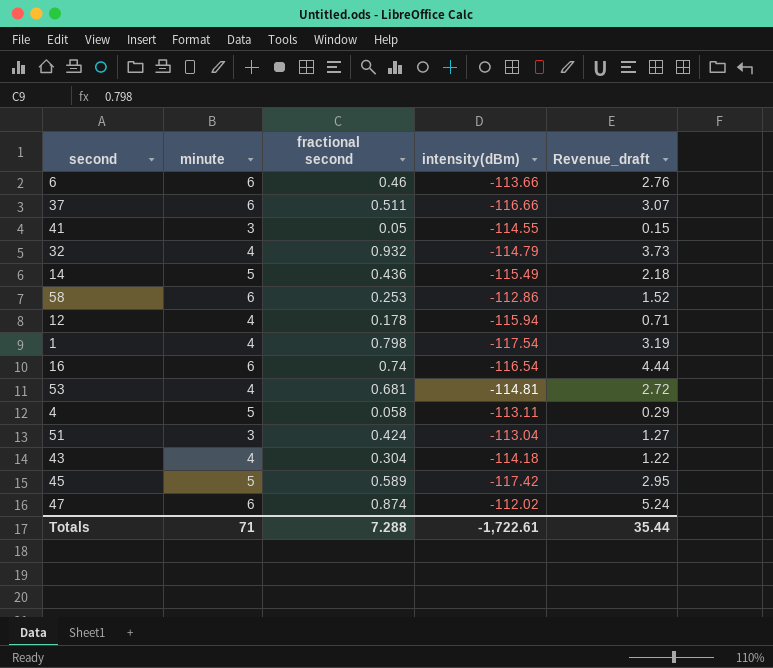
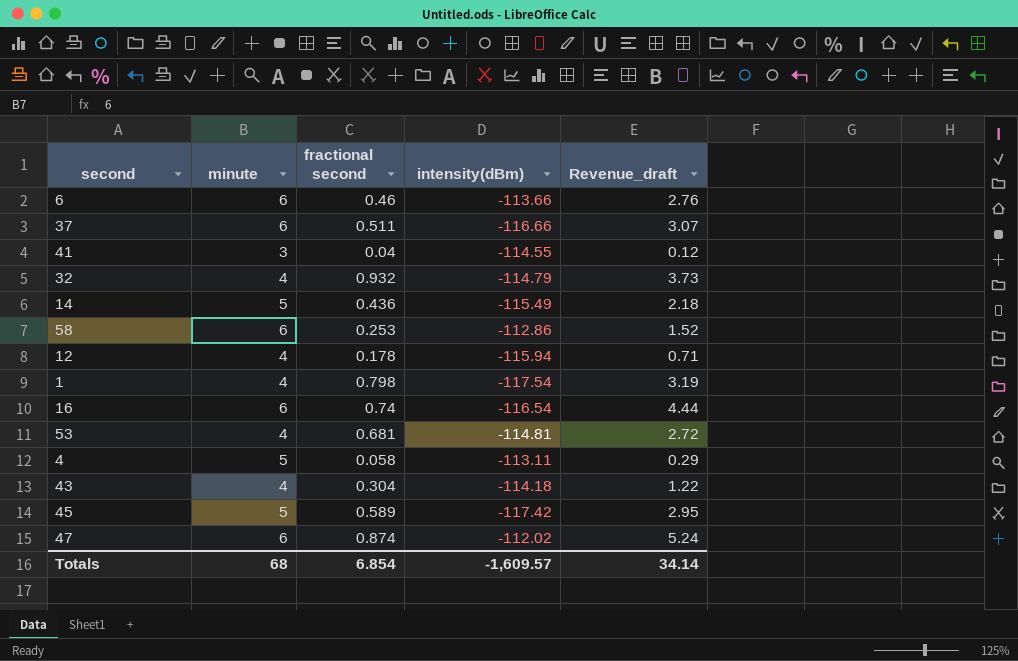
row 51: 3 | 0.424 | -113.04 | 1.27 -> none
41 | fractional second: 0.05 -> 0.04
41 | Revenue_draft: 0.15 -> 0.12
Totals | minute: 71 -> 68
Totals | fractional second: 7.288 -> 6.854
Totals | intensity(dBm): -1,722.61 -> -1,609.57
Totals | Revenue_draft: 35.44 -> 34.14

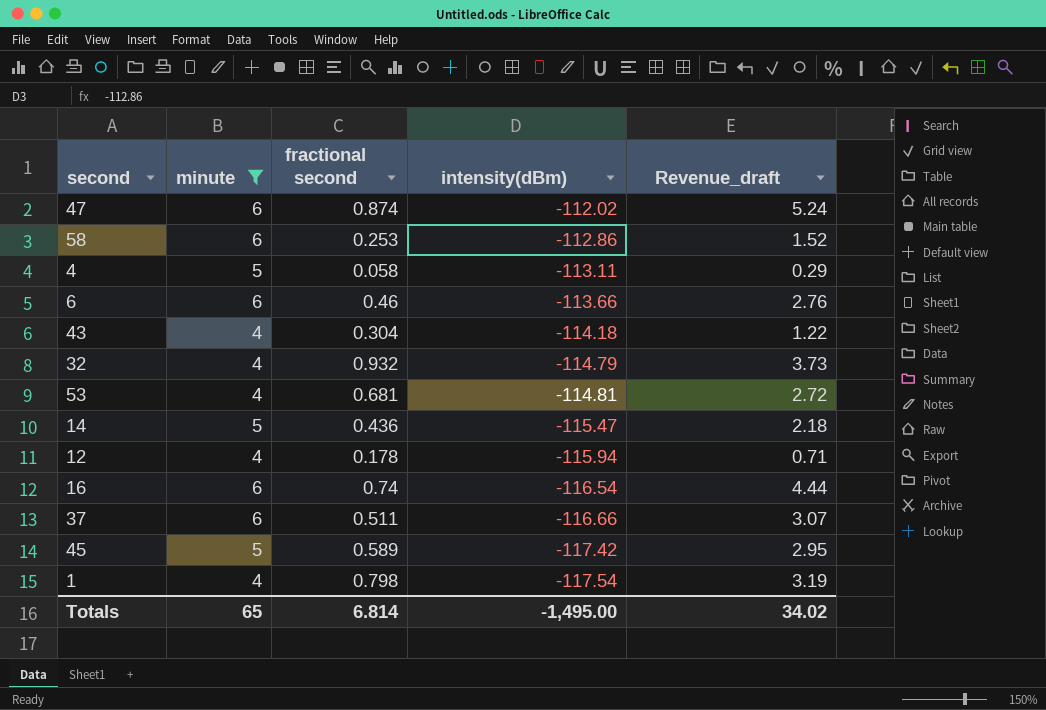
filter: none -> minute != 3
row order: none -> intensity(dBm) descending
14 | intensity(dBm): -115.49 -> -115.47
Totals | minute: 68 -> 65
Totals | fractional second: 6.854 -> 6.814
Totals | intensity(dBm): -1,609.57 -> -1,495.00
Totals | Revenue_draft: 34.14 -> 34.02

